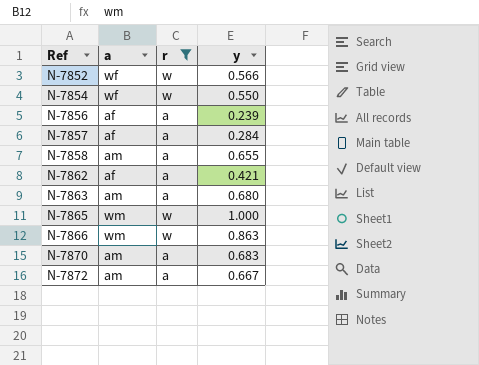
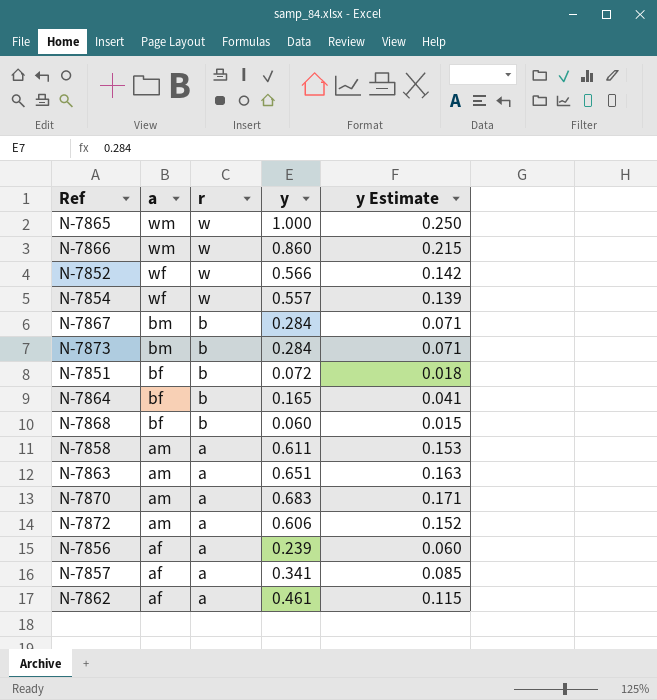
filter: r != b -> none
row order: Ref ascending -> a descending
column y Estimate | formula: none -> [y] * 0.25
N-7866 | y: 0.863 -> 0.860
N-7854 | y: 0.550 -> 0.557
N-7858 | y: 0.655 -> 0.611
N-7863 | y: 0.680 -> 0.651
N-7872 | y: 0.667 -> 0.606
N-7857 | y: 0.284 -> 0.341
N-7862 | y: 0.421 -> 0.461

